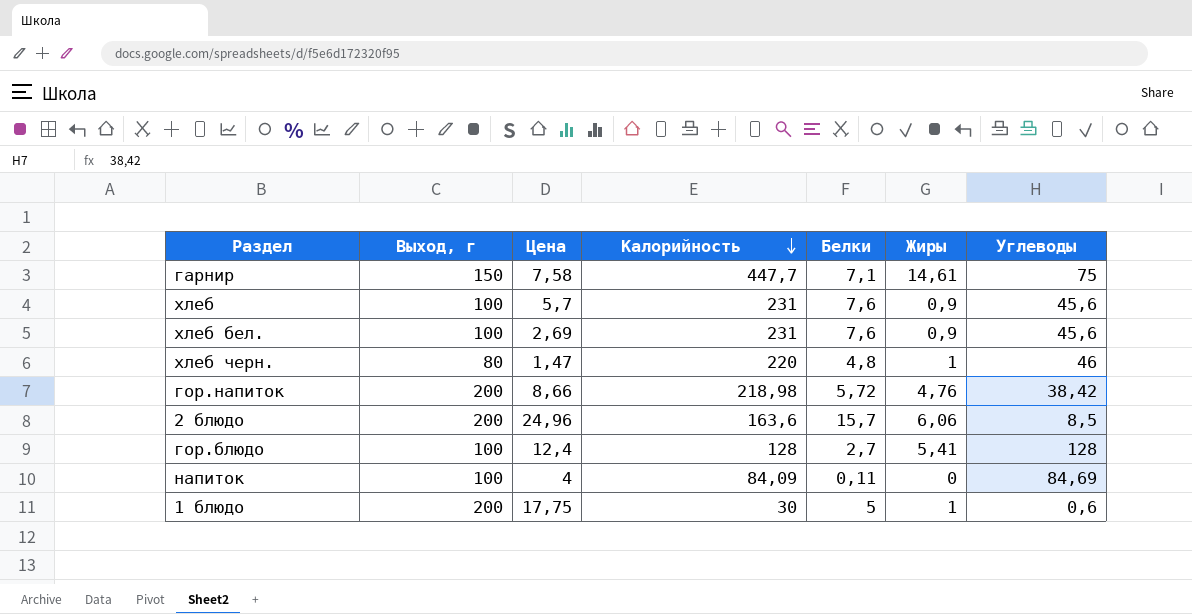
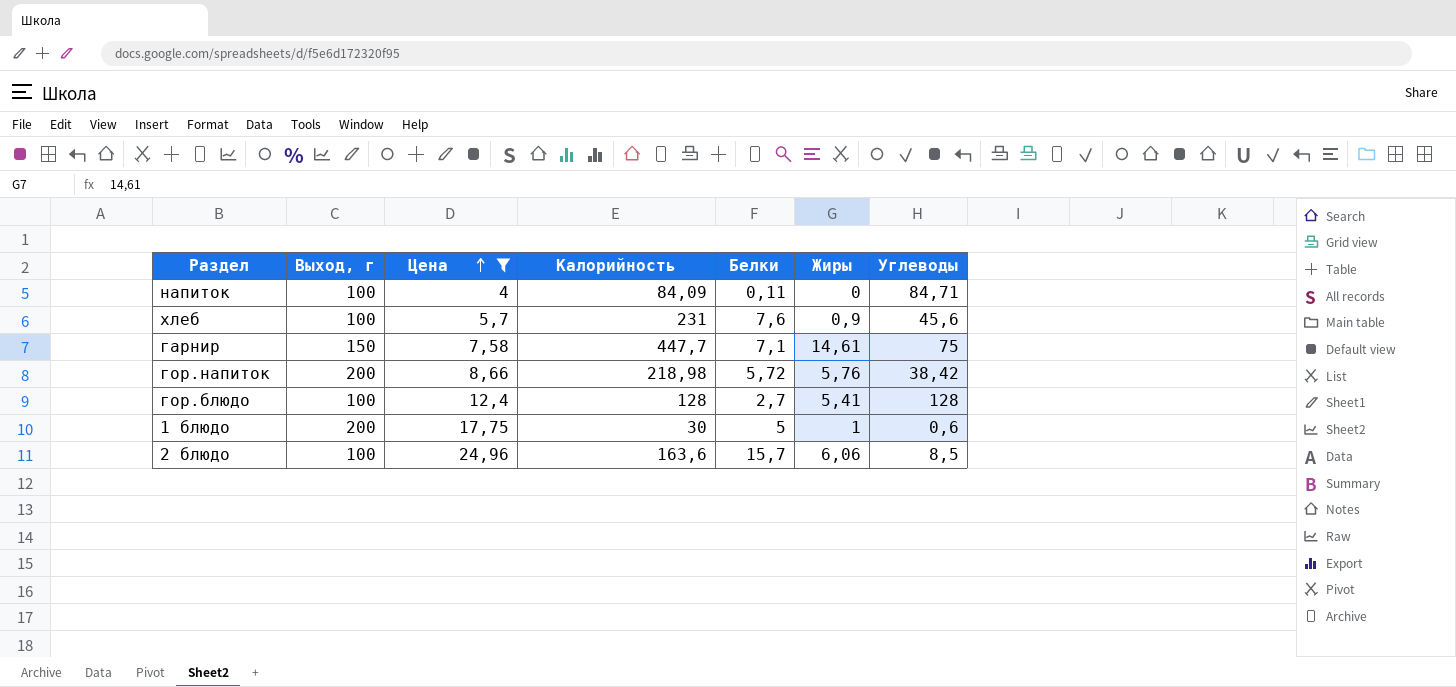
filter: none -> Цена >= 4
row order: Калорийность descending -> Цена ascending
напиток | Углеводы: 84,69 -> 84,71
гор.напиток | Жиры: 4,76 -> 5,76
2 блюдо | Выход, г: 200 -> 100

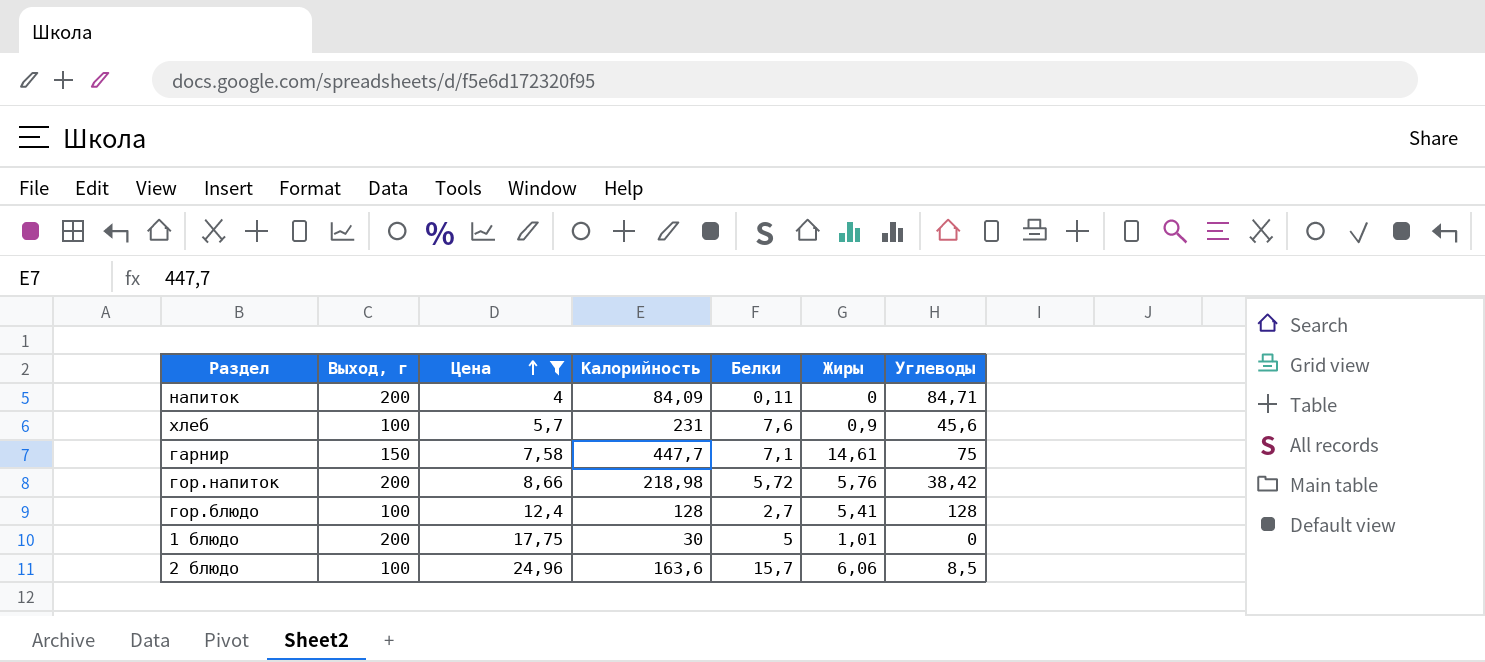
напиток | Выход, г: 100 -> 200
1 блюдо | Жиры: 1 -> 1,01
1 блюдо | Углеводы: 0,6 -> 0

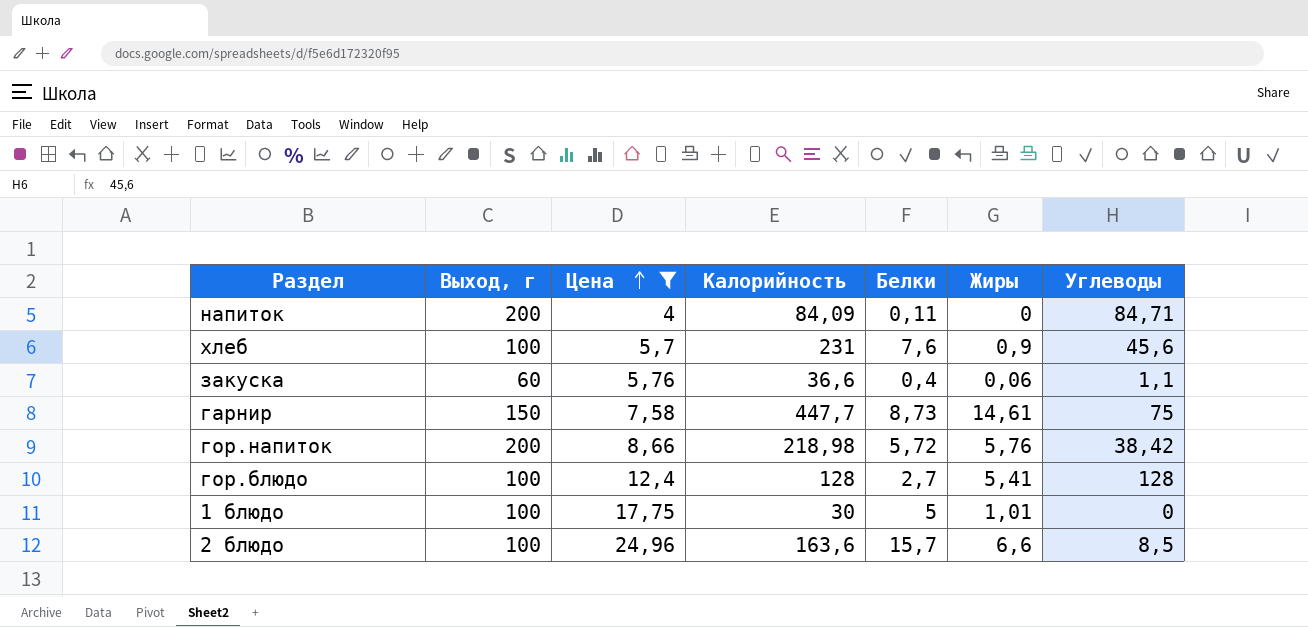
row закуска: none -> 60 | 5,76 | 36,6 | 0,4 | 0,06 | 1,1
гарнир | Белки: 7,1 -> 8,73
1 блюдо | Выход, г: 200 -> 100
2 блюдо | Жиры: 6,06 -> 6,6

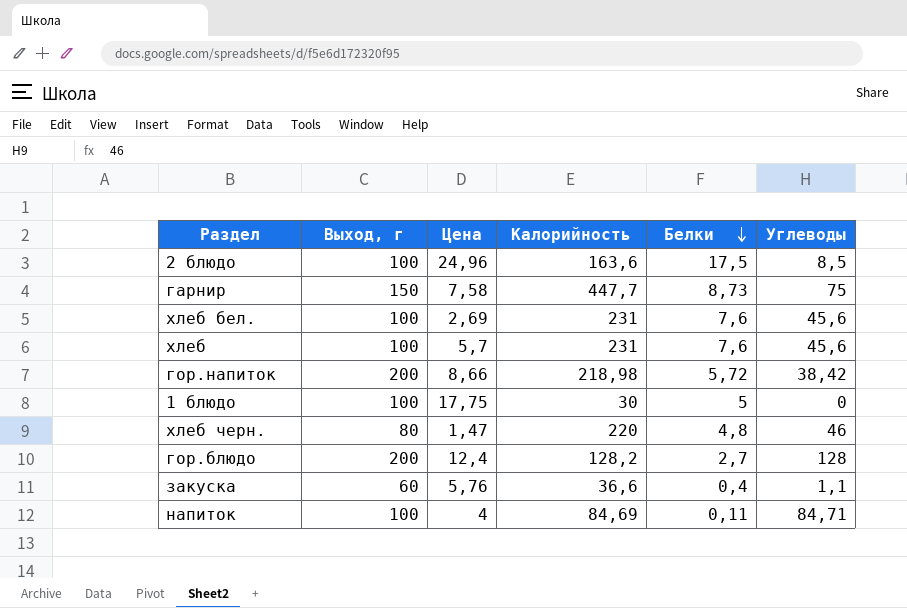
filter: Цена >= 4 -> none
row order: Цена ascending -> Белки descending
column Жиры | position: 6 -> none
2 блюдо | Белки: 15,7 -> 17,5
гор.блюдо | Выход, г: 100 -> 200
гор.блюдо | Калорийность: 128 -> 128,2
напиток | Выход, г: 200 -> 100
напиток | Калорийность: 84,09 -> 84,69

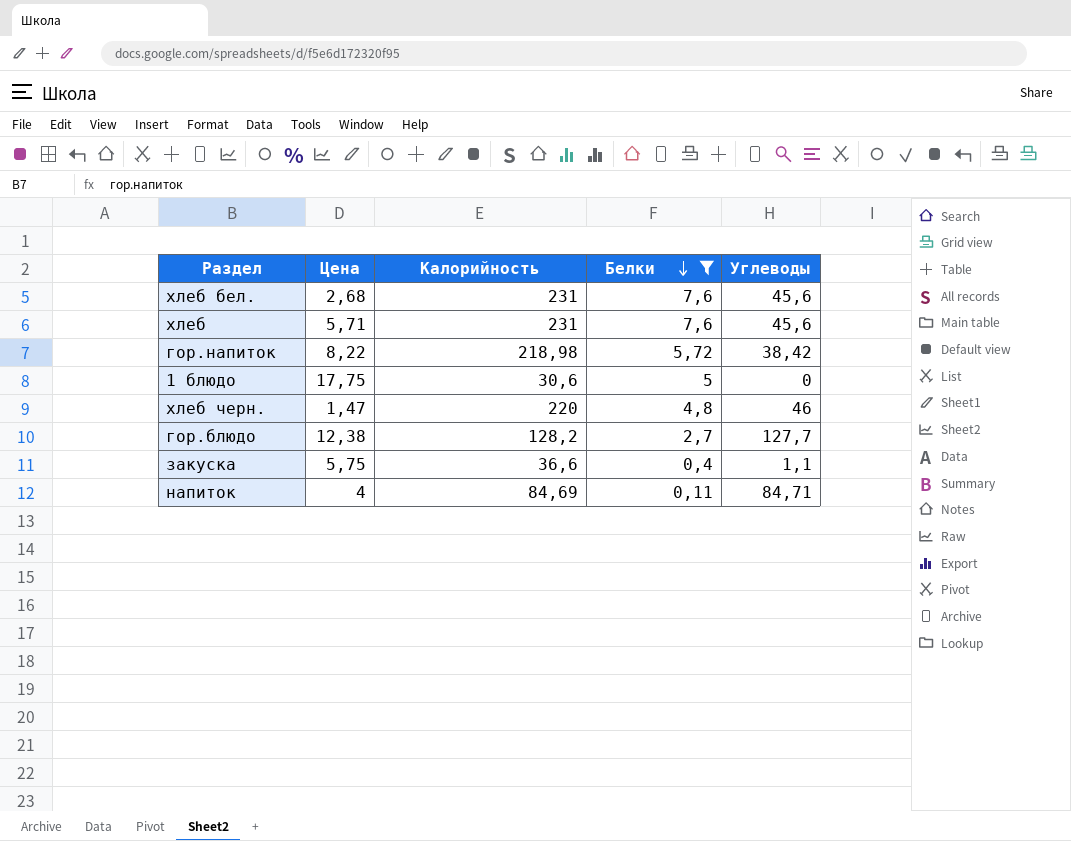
filter: none -> Белки <= 7,6
column Выход, г | position: 2 -> none
хлеб бел. | Цена: 2,69 -> 2,68
хлеб | Цена: 5,7 -> 5,71
гор.напиток | Цена: 8,66 -> 8,22
1 блюдо | Калорийность: 30 -> 30,6
гор.блюдо | Цена: 12,4 -> 12,38
гор.блюдо | Углеводы: 128 -> 127,7
закуска | Цена: 5,76 -> 5,75

